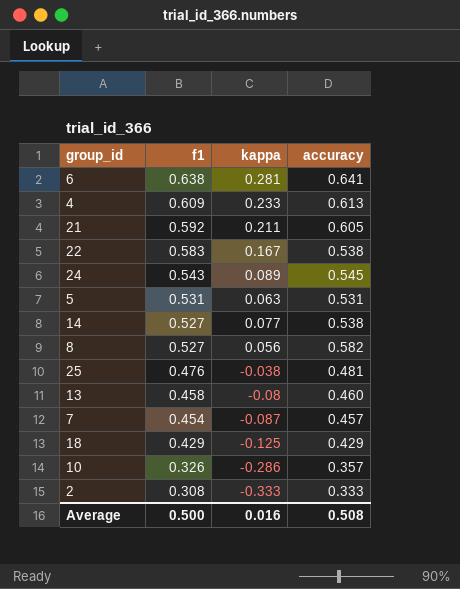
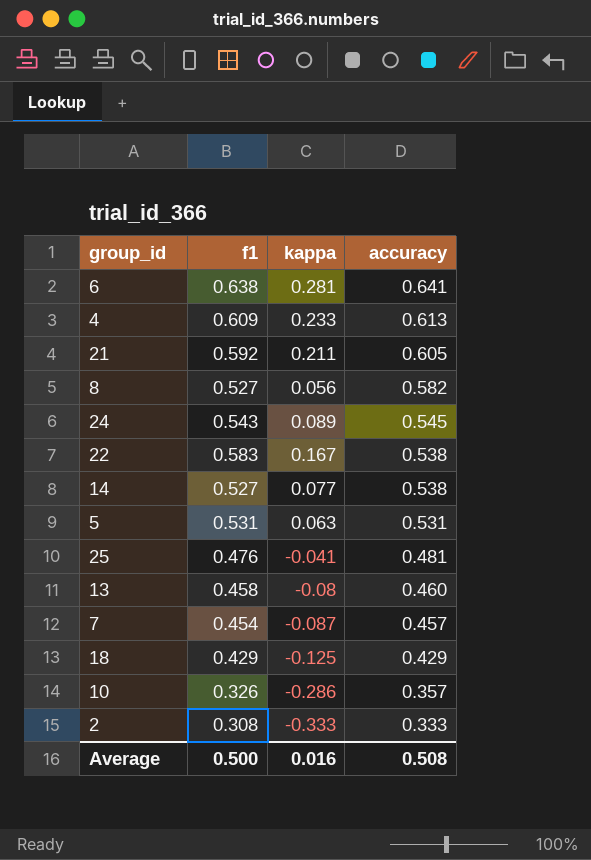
row order: f1 descending -> accuracy descending
25 | kappa: -0.038 -> -0.041

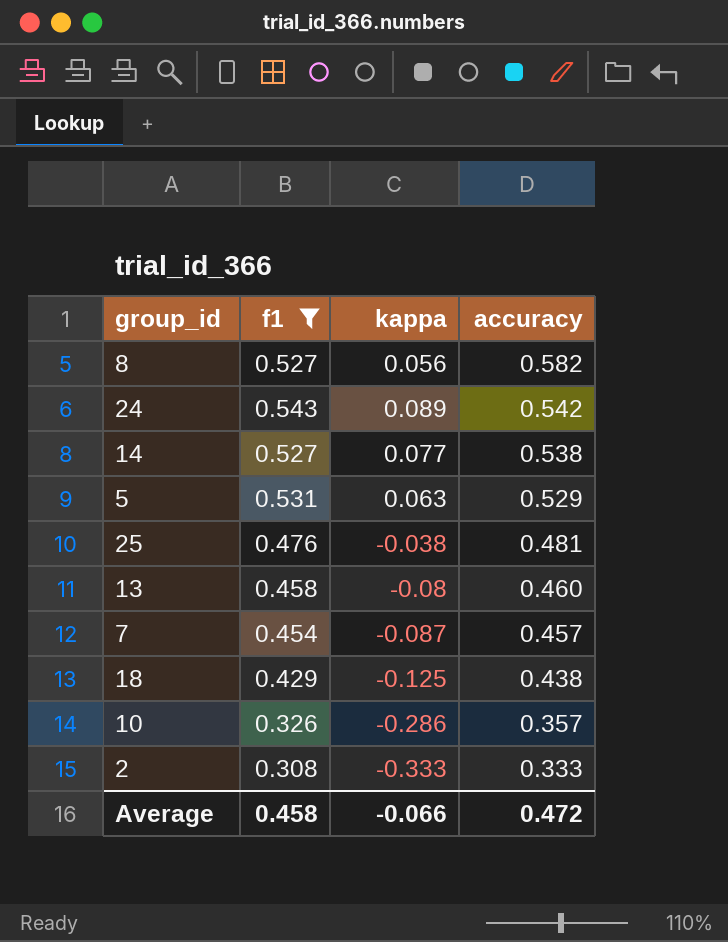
filter: none -> f1 <= 0.543
24 | accuracy: 0.545 -> 0.542
5 | accuracy: 0.531 -> 0.529
25 | kappa: -0.041 -> -0.038
18 | accuracy: 0.429 -> 0.438
Average | f1: 0.500 -> 0.458
Average | kappa: 0.016 -> -0.066
Average | accuracy: 0.508 -> 0.472

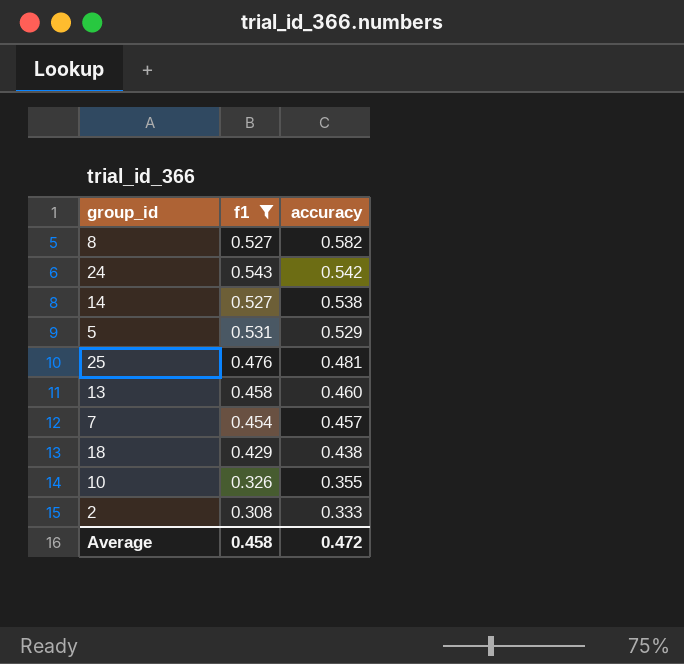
column kappa | position: 3 -> none
10 | accuracy: 0.357 -> 0.355

